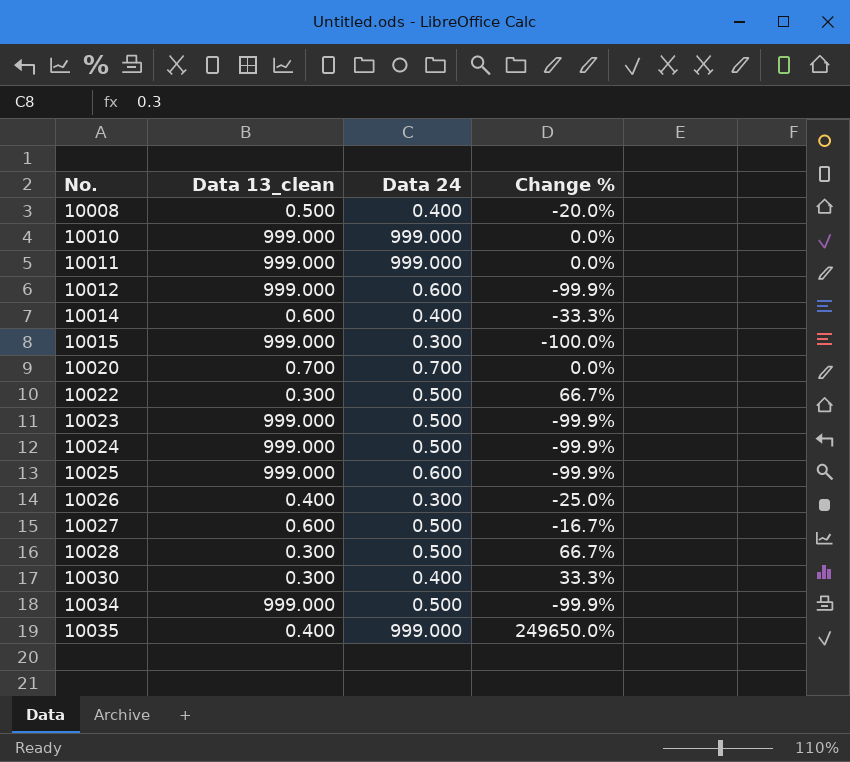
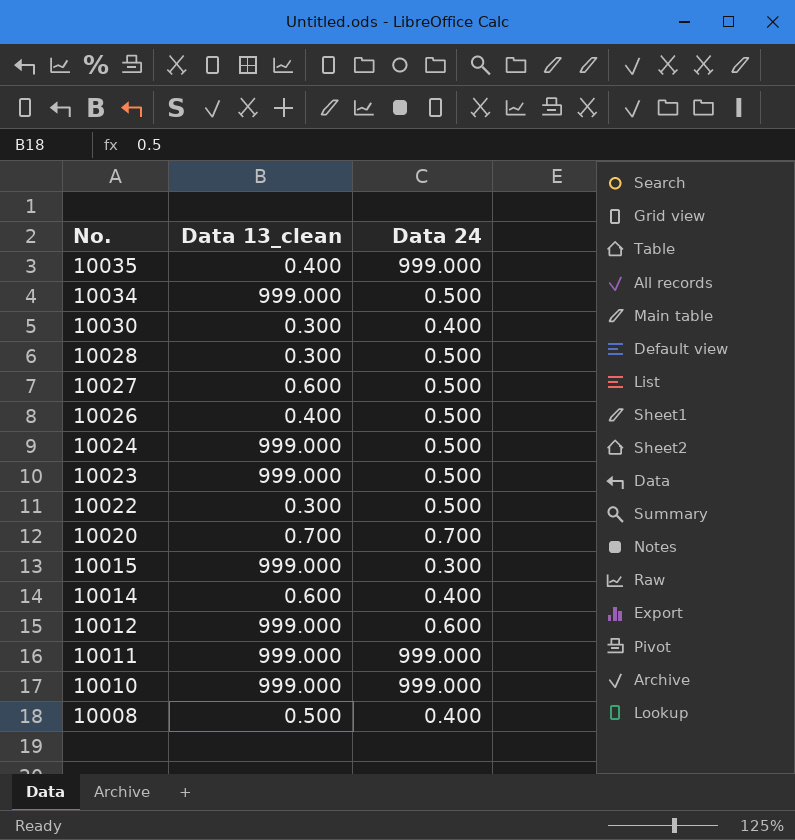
row order: No. ascending -> No. descending
column Change % | formula: ([Data 24] - [Data 13_clean]) / [Data 13_clean] -> none
row 10025: 999.000 | 0.600 | -99.9% -> none
10026 | Data 24: 0.300 -> 0.500

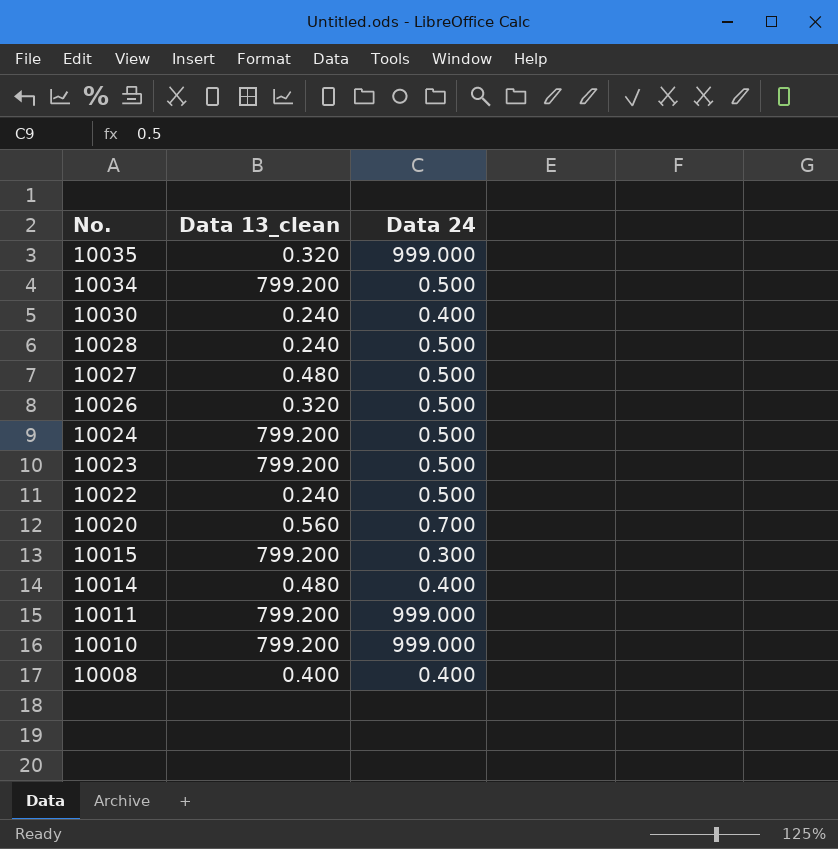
row 10012: 999.000 | 0.600 -> none
10035 | Data 13_clean: 0.400 -> 0.320
10034 | Data 13_clean: 999.000 -> 799.200
10030 | Data 13_clean: 0.300 -> 0.240
10028 | Data 13_clean: 0.300 -> 0.240
10027 | Data 13_clean: 0.600 -> 0.480
10026 | Data 13_clean: 0.400 -> 0.320
10024 | Data 13_clean: 999.000 -> 799.200
10023 | Data 13_clean: 999.000 -> 799.200
10022 | Data 13_clean: 0.300 -> 0.240
10020 | Data 13_clean: 0.700 -> 0.560
10015 | Data 13_clean: 999.000 -> 799.200
10014 | Data 13_clean: 0.600 -> 0.480
10011 | Data 13_clean: 999.000 -> 799.200
10010 | Data 13_clean: 999.000 -> 799.200
10008 | Data 13_clean: 0.500 -> 0.400

